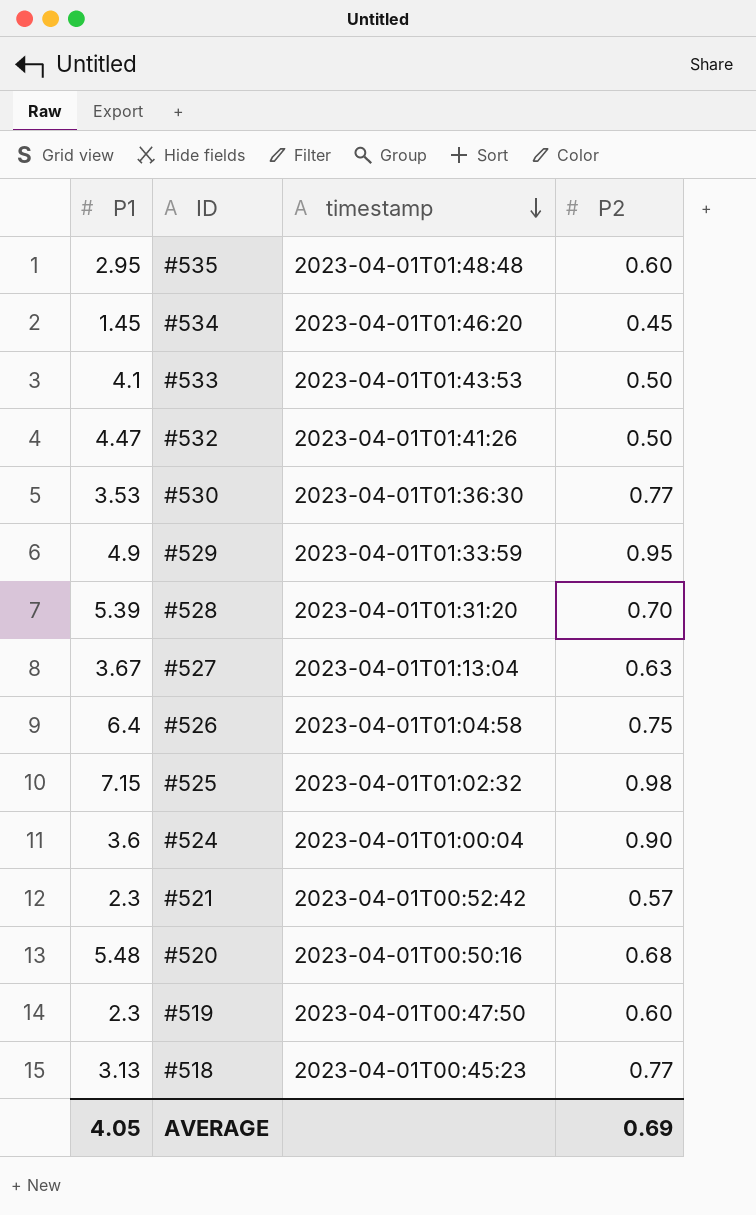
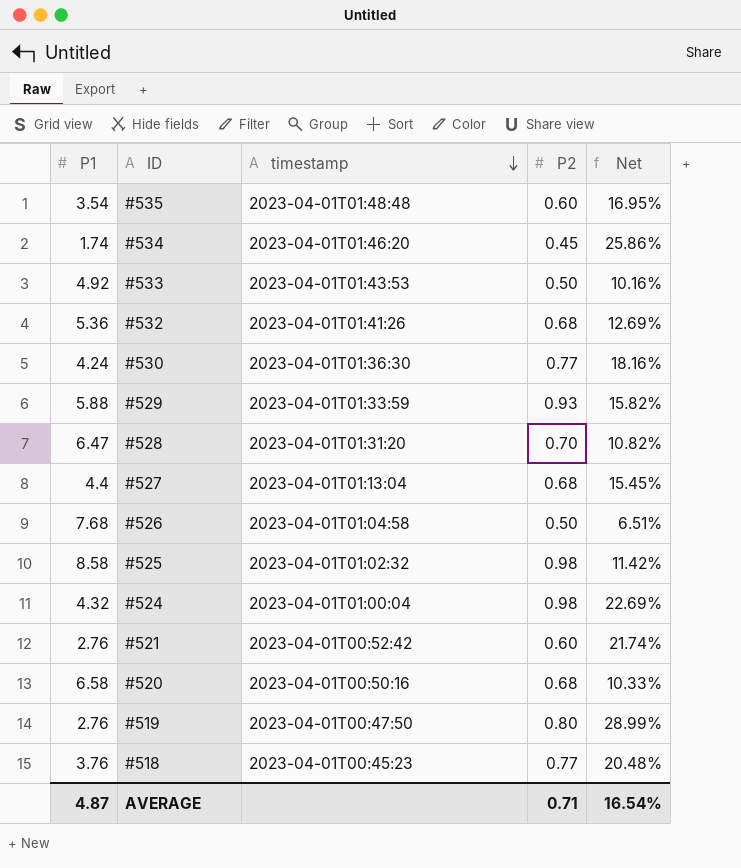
column Net | formula: none -> [P2] / [P1]
#535 | P1: 2.95 -> 3.54
#534 | P1: 1.45 -> 1.74
#533 | P1: 4.1 -> 4.92
#532 | P1: 4.47 -> 5.36
#532 | P2: 0.50 -> 0.68
#530 | P1: 3.53 -> 4.24
#529 | P1: 4.9 -> 5.88
#529 | P2: 0.95 -> 0.93
#528 | P1: 5.39 -> 6.47
#527 | P1: 3.67 -> 4.4
#527 | P2: 0.63 -> 0.68
#526 | P1: 6.4 -> 7.68
#526 | P2: 0.75 -> 0.50
#525 | P1: 7.15 -> 8.58
#524 | P1: 3.6 -> 4.32
#524 | P2: 0.90 -> 0.98
#521 | P1: 2.3 -> 2.76
#521 | P2: 0.57 -> 0.60
#520 | P1: 5.48 -> 6.58
#519 | P1: 2.3 -> 2.76
#519 | P2: 0.60 -> 0.80
#518 | P1: 3.13 -> 3.76
AVERAGE | P1: 4.05 -> 4.87
AVERAGE | P2: 0.69 -> 0.71

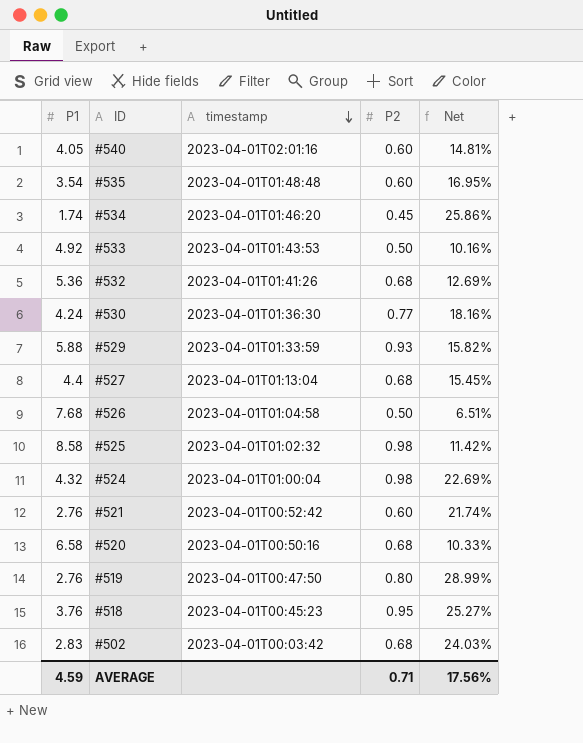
row #528: 6.47 | 2023-04-01T01:31:20 | 0.70 | 10.82% -> none
row #540: none -> 4.05 | 2023-04-01T02:01:16 | 0.60 | 14.81%
#518 | P2: 0.77 -> 0.95
#518 | Net: 20.48% -> 25.27%
row #502: none -> 2.83 | 2023-04-01T00:03:42 | 0.68 | 24.03%
AVERAGE | P1: 4.87 -> 4.59
AVERAGE | Net: 16.54% -> 17.56%

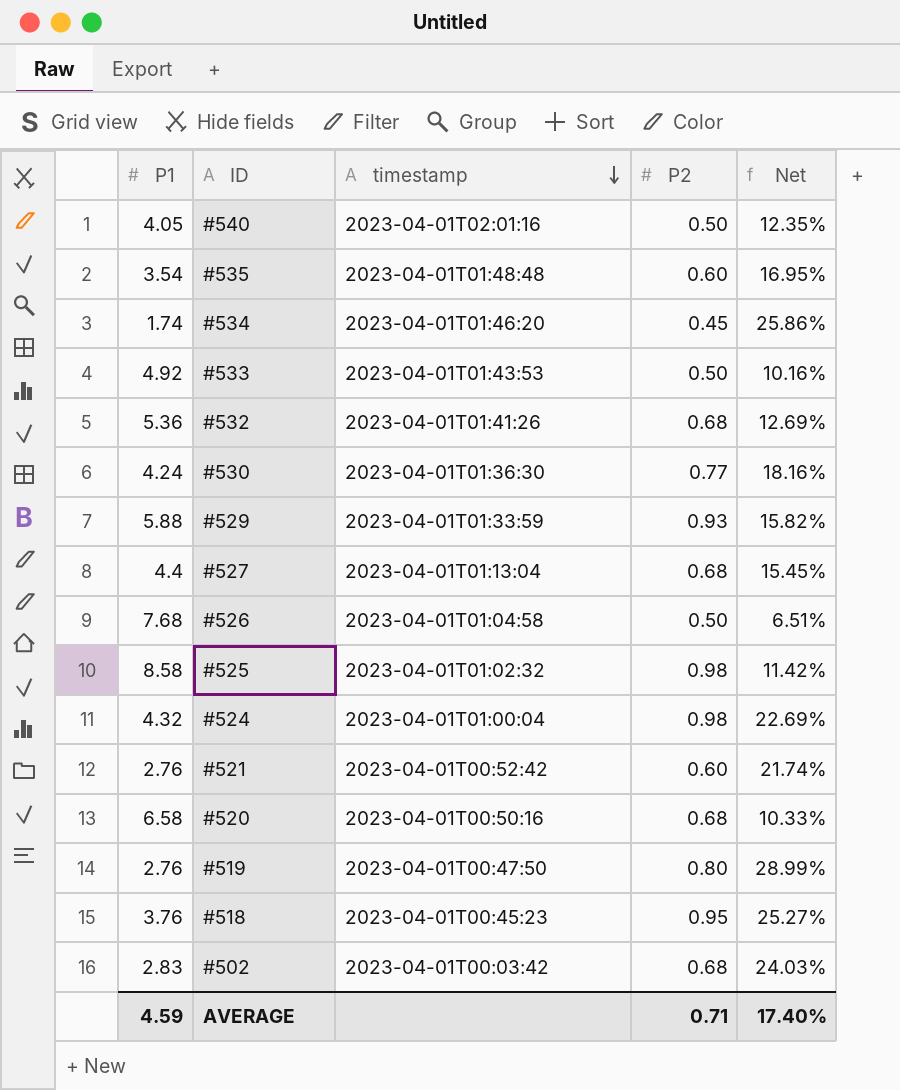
#540 | P2: 0.60 -> 0.50
#540 | Net: 14.81% -> 12.35%
AVERAGE | Net: 17.56% -> 17.40%

